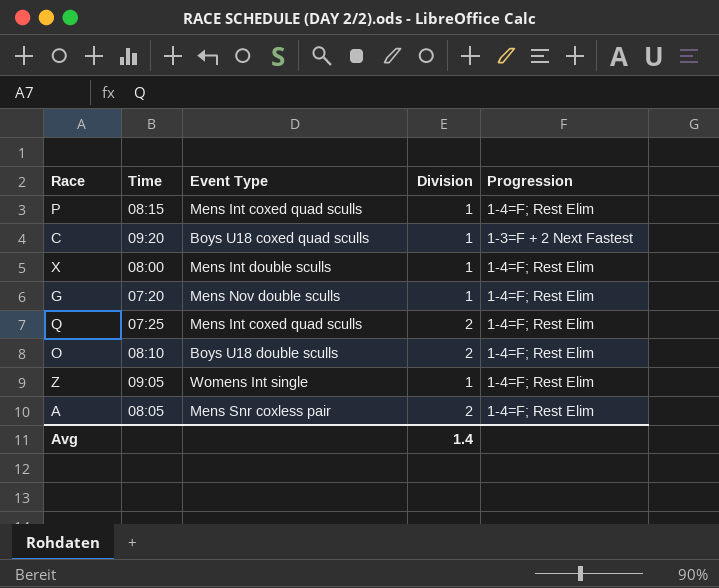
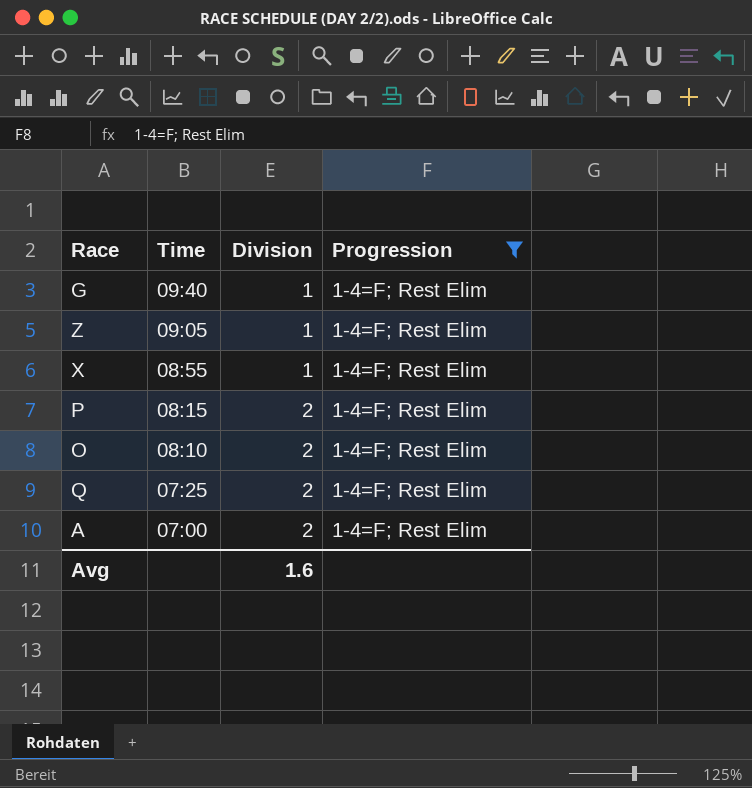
filter: none -> Progression = 1-4=F; Rest Elim
row order: none -> Time descending
column Event Type | position: 3 -> none
G | Time: 07:20 -> 09:40
X | Time: 08:00 -> 08:55
P | Division: 1 -> 2
A | Time: 08:05 -> 07:00
Avg | Division: 1.4 -> 1.6

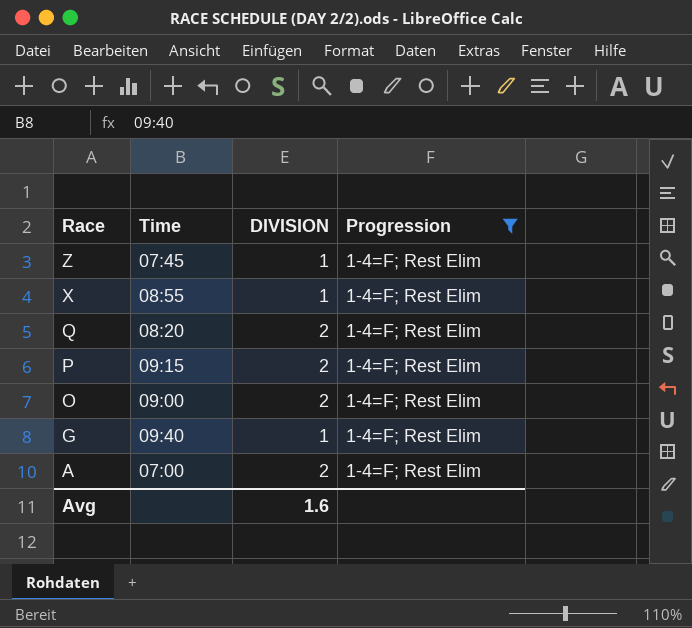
row order: Time descending -> Race descending
column name: Division -> DIVISION
Z | Time: 09:05 -> 07:45
Q | Time: 07:25 -> 08:20
P | Time: 08:15 -> 09:15
O | Time: 08:10 -> 09:00

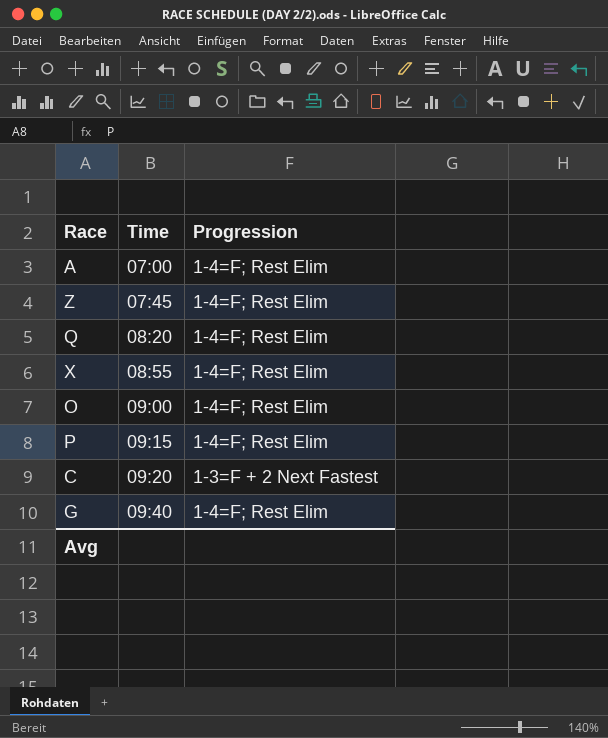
filter: Progression = 1-4=F; Rest Elim -> none
row order: Race descending -> Time ascending
column DIVISION | position: 3 -> none

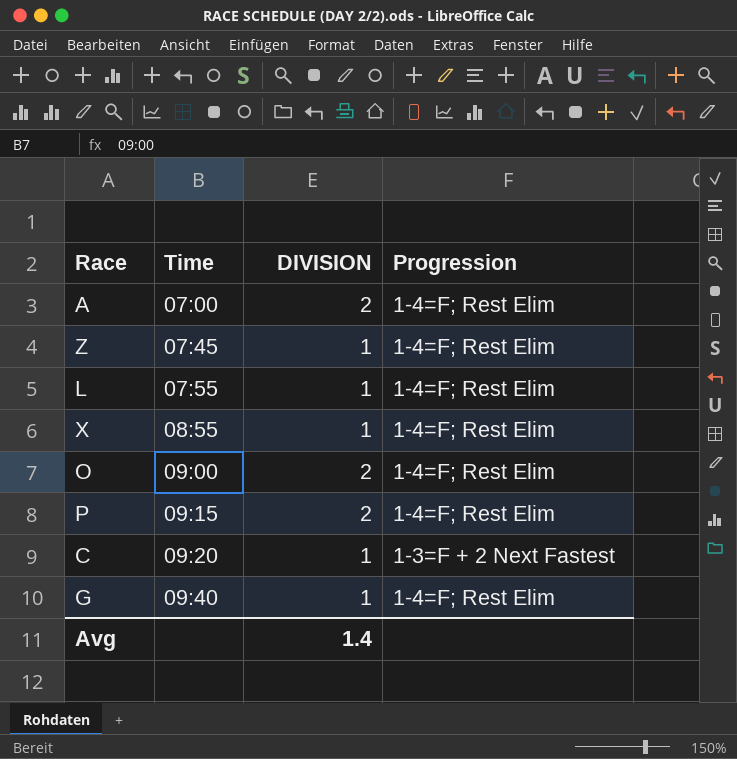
column DIVISION | position: none -> 3
row Q: 08:20 | 1-4=F; Rest Elim -> none
row L: none -> 07:55 | 1 | 1-4=F; Rest Elim

